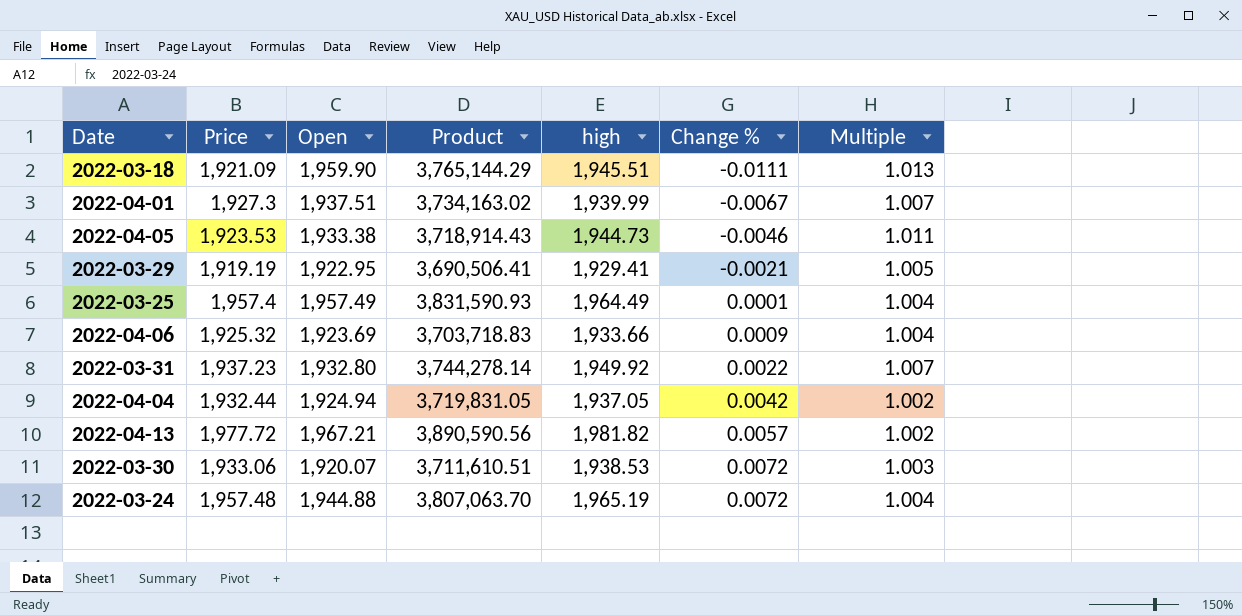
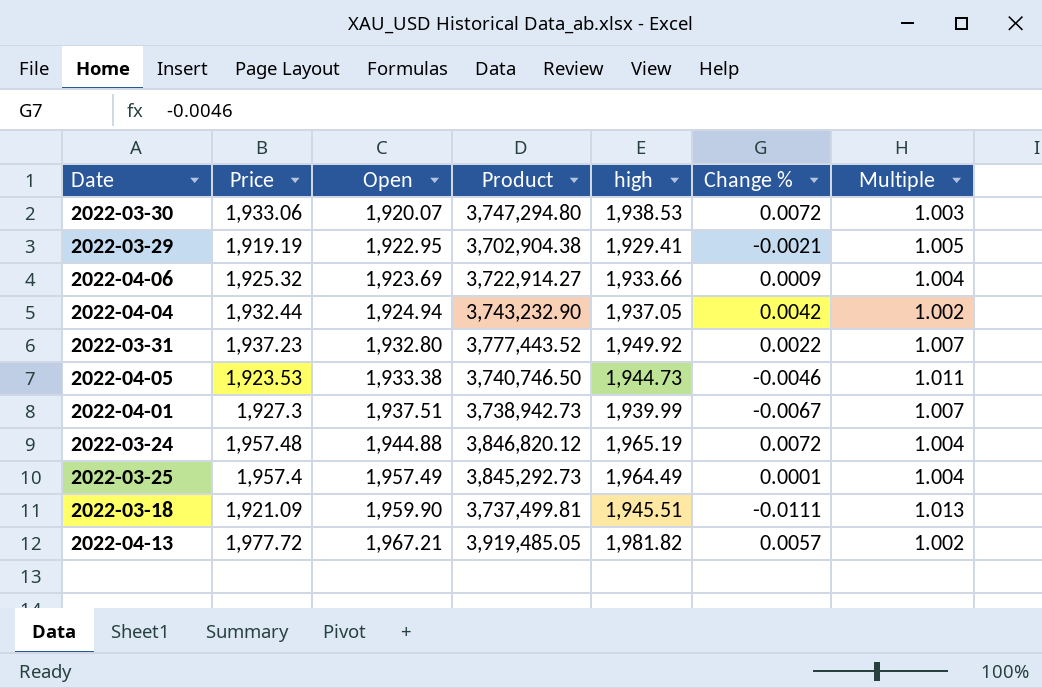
row order: Change % ascending -> Open ascending
column Product | formula: [Price] * [Open] -> [Price] * [high]

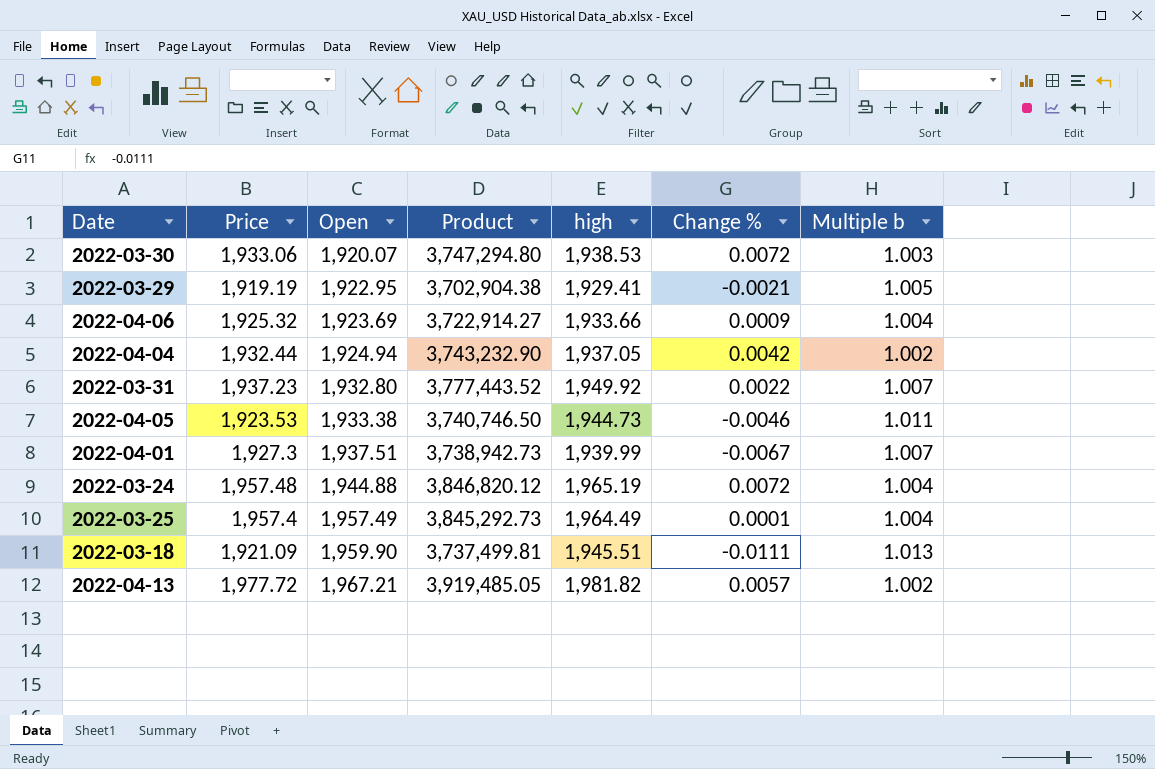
column name: Multiple -> Multiple b

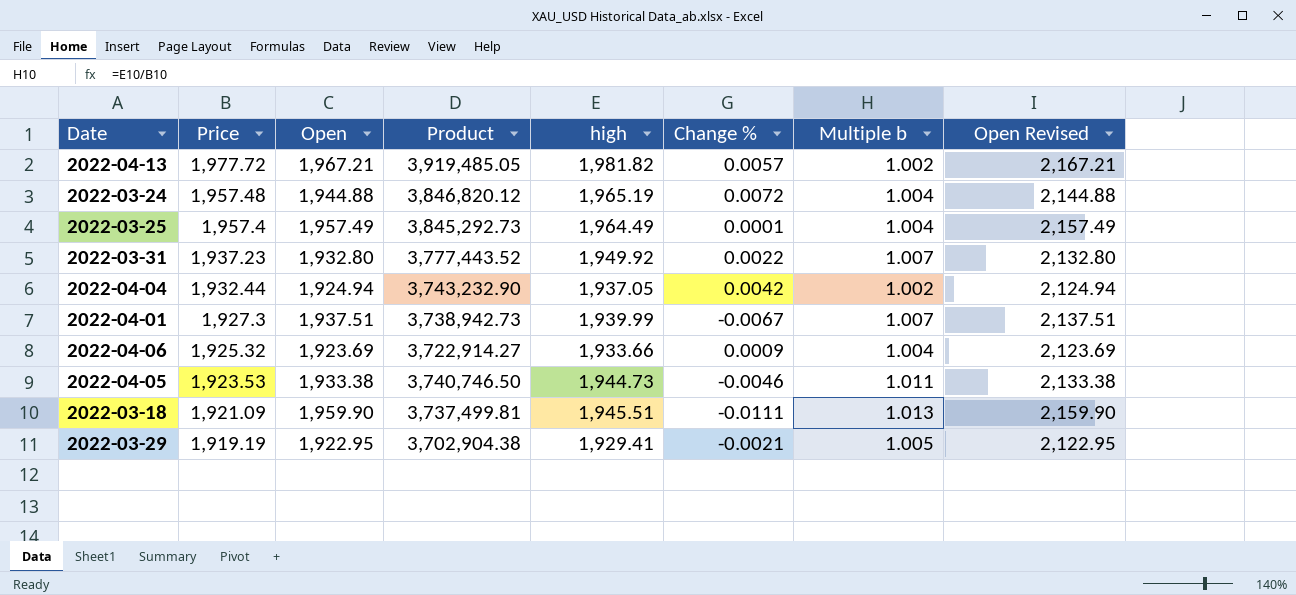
row order: Open ascending -> Price descending
column Open Revised | formula: none -> [Open] + 200
row 2022-03-30: 1,933.06 | 1,920.07 | 3,747,294.80 | 1,938.53 | 0.0072 | 1.003 -> none

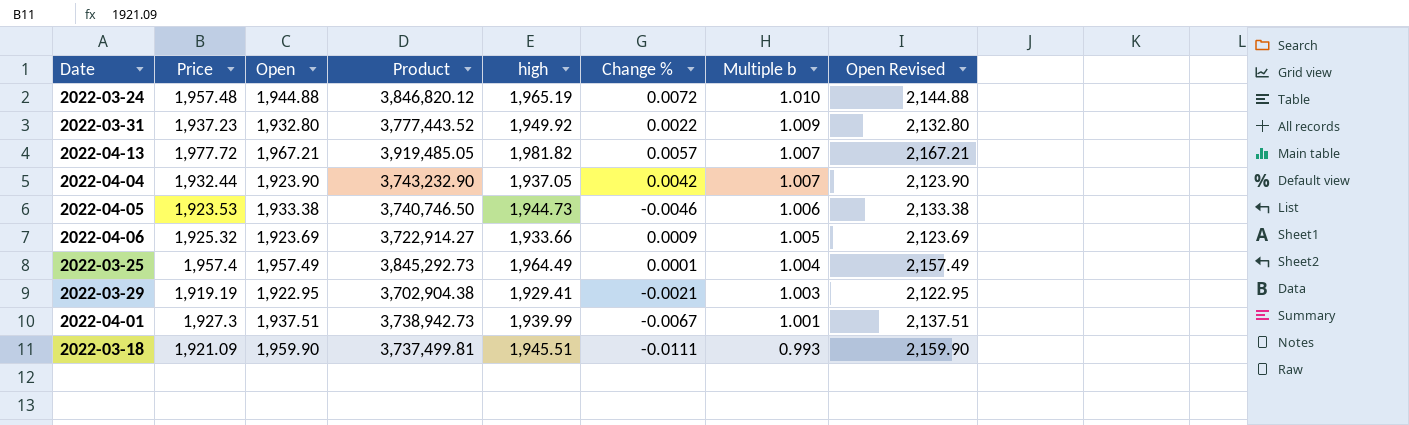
row order: Price descending -> Multiple b descending
column Multiple b | formula: [high] / [Price] -> [high] / [Open]
2022-04-04 | Open: 1,924.94 -> 1,923.90
2022-04-04 | Open Revised: 2,124.94 -> 2,123.90

